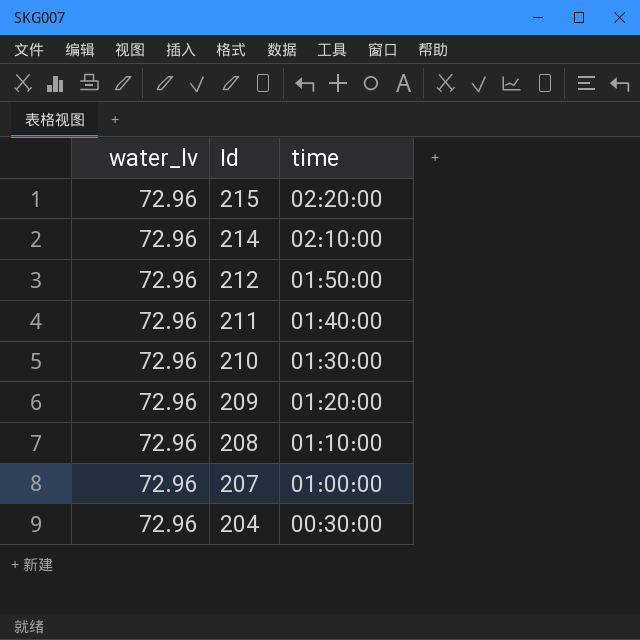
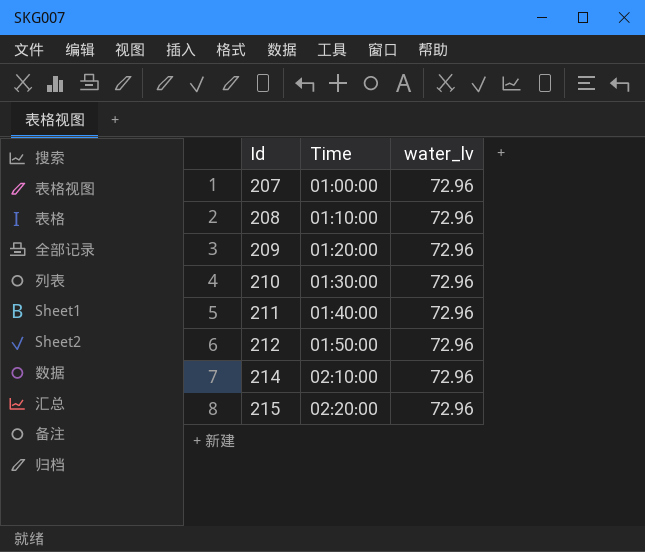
row order: Id descending -> Id ascending
column name: time -> Time
column water_lv | position: 1 -> 3
row 204: 72.96 | 00:30:00 -> none

